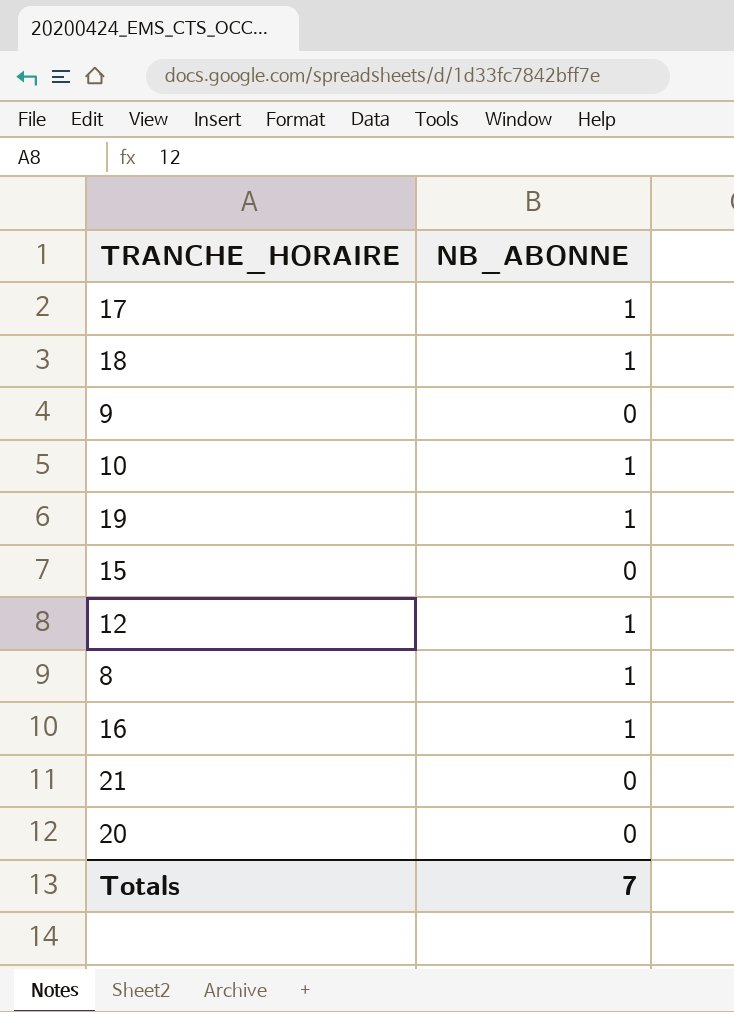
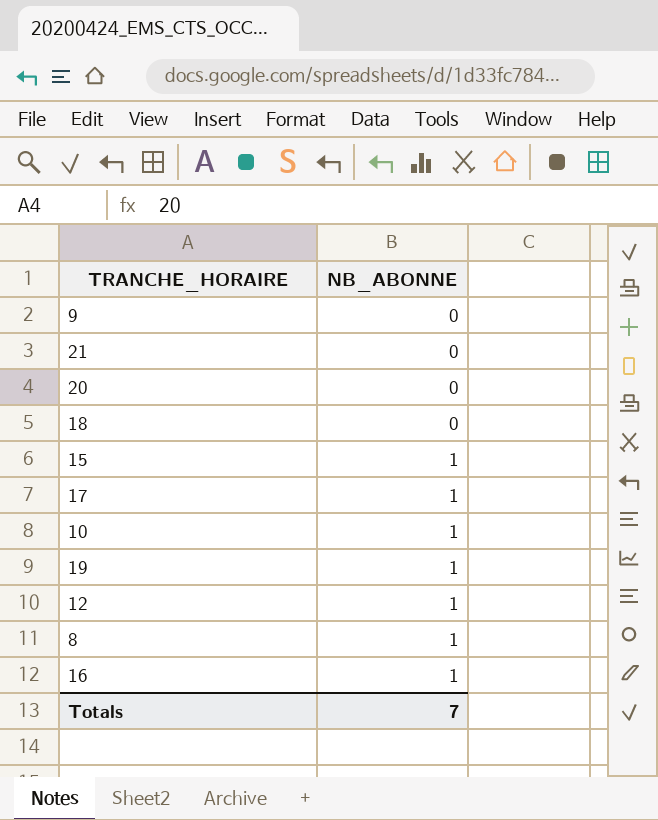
row order: none -> NB_ABONNE ascending
18 | NB_ABONNE: 1 -> 0
15 | NB_ABONNE: 0 -> 1

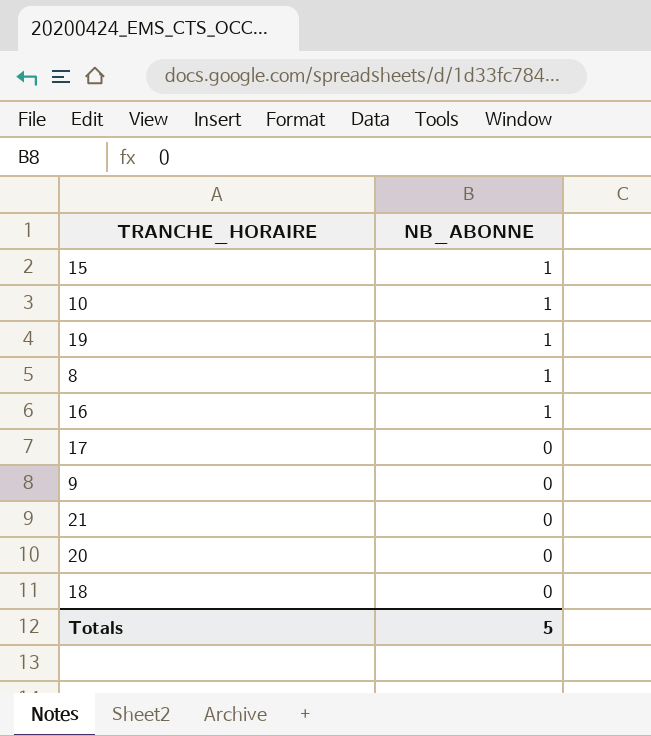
row order: NB_ABONNE ascending -> NB_ABONNE descending
row 12: 1 -> none
17 | NB_ABONNE: 1 -> 0
Totals | NB_ABONNE: 7 -> 5

